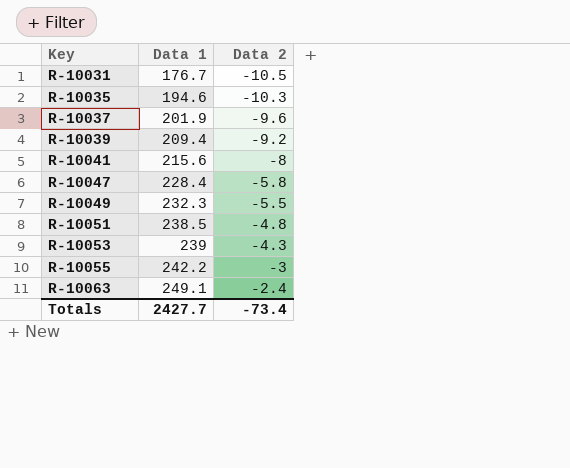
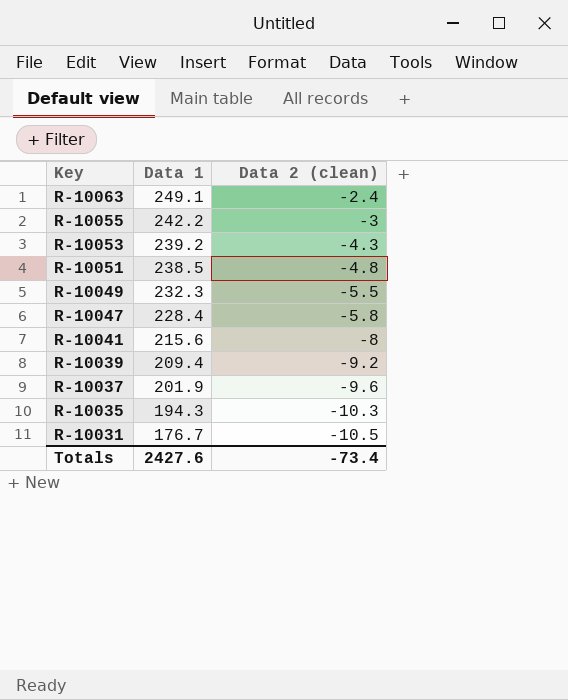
row order: Key ascending -> Key descending
column name: Data 2 -> Data 2 (clean)
R-10053 | Data 1: 239 -> 239.2
R-10035 | Data 1: 194.6 -> 194.3
Totals | Data 1: 2427.7 -> 2427.6

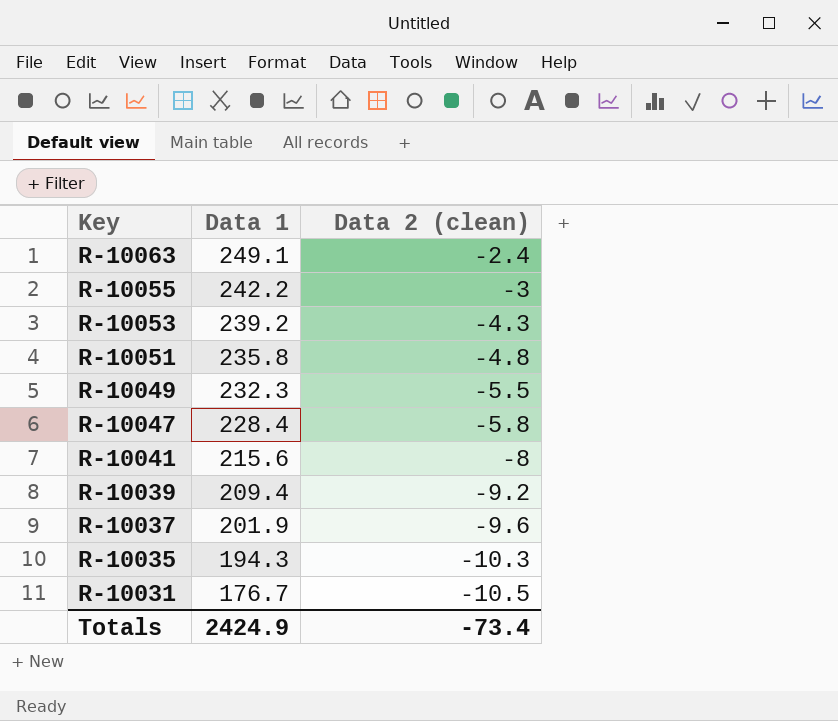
R-10051 | Data 1: 238.5 -> 235.8
Totals | Data 1: 2427.6 -> 2424.9

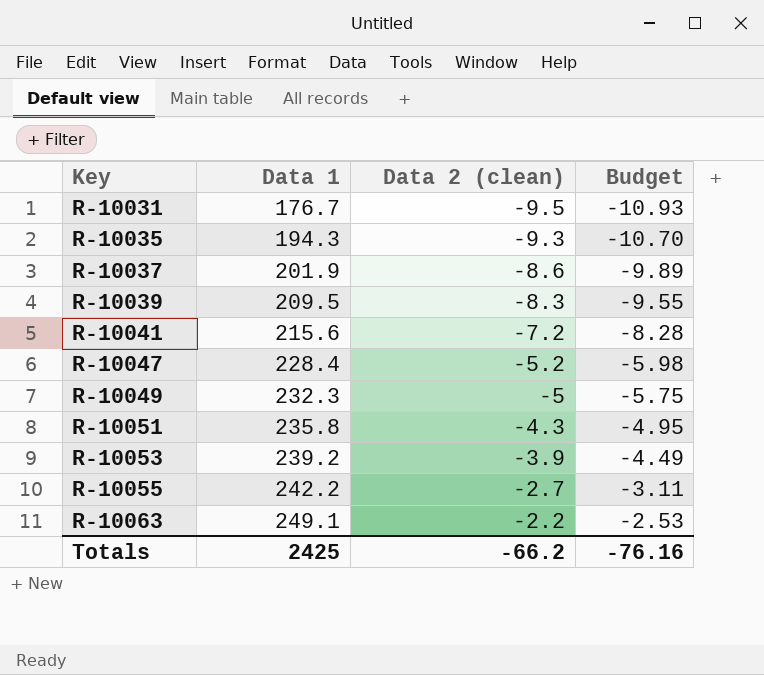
row order: Key descending -> Key ascending
column Budget | formula: none -> [Data 2 (clean)] * 1.15
R-10031 | Data 2 (clean): -10.5 -> -9.5
R-10035 | Data 2 (clean): -10.3 -> -9.3
R-10037 | Data 2 (clean): -9.6 -> -8.6
R-10039 | Data 1: 209.4 -> 209.5
R-10039 | Data 2 (clean): -9.2 -> -8.3
R-10041 | Data 2 (clean): -8 -> -7.2
R-10047 | Data 2 (clean): -5.8 -> -5.2
R-10049 | Data 2 (clean): -5.5 -> -5
R-10051 | Data 2 (clean): -4.8 -> -4.3
R-10053 | Data 2 (clean): -4.3 -> -3.9
R-10055 | Data 2 (clean): -3 -> -2.7
R-10063 | Data 2 (clean): -2.4 -> -2.2
Totals | Data 1: 2424.9 -> 2425
Totals | Data 2 (clean): -73.4 -> -66.2

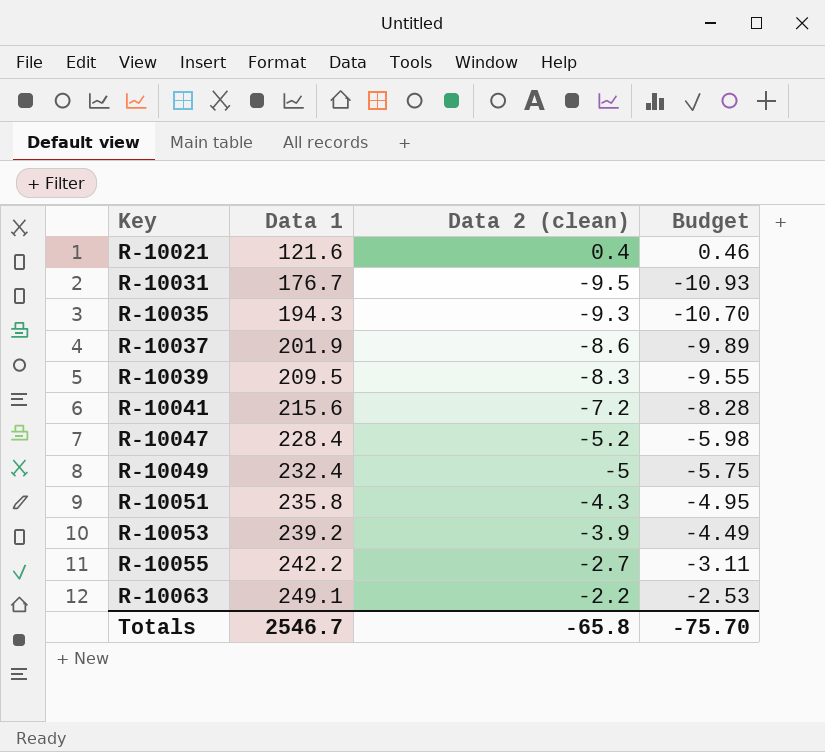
row R-10021: none -> 121.6 | 0.4 | 0.46
R-10049 | Data 1: 232.3 -> 232.4
Totals | Data 1: 2425 -> 2546.7
Totals | Data 2 (clean): -66.2 -> -65.8
Totals | Budget: -76.16 -> -75.70

